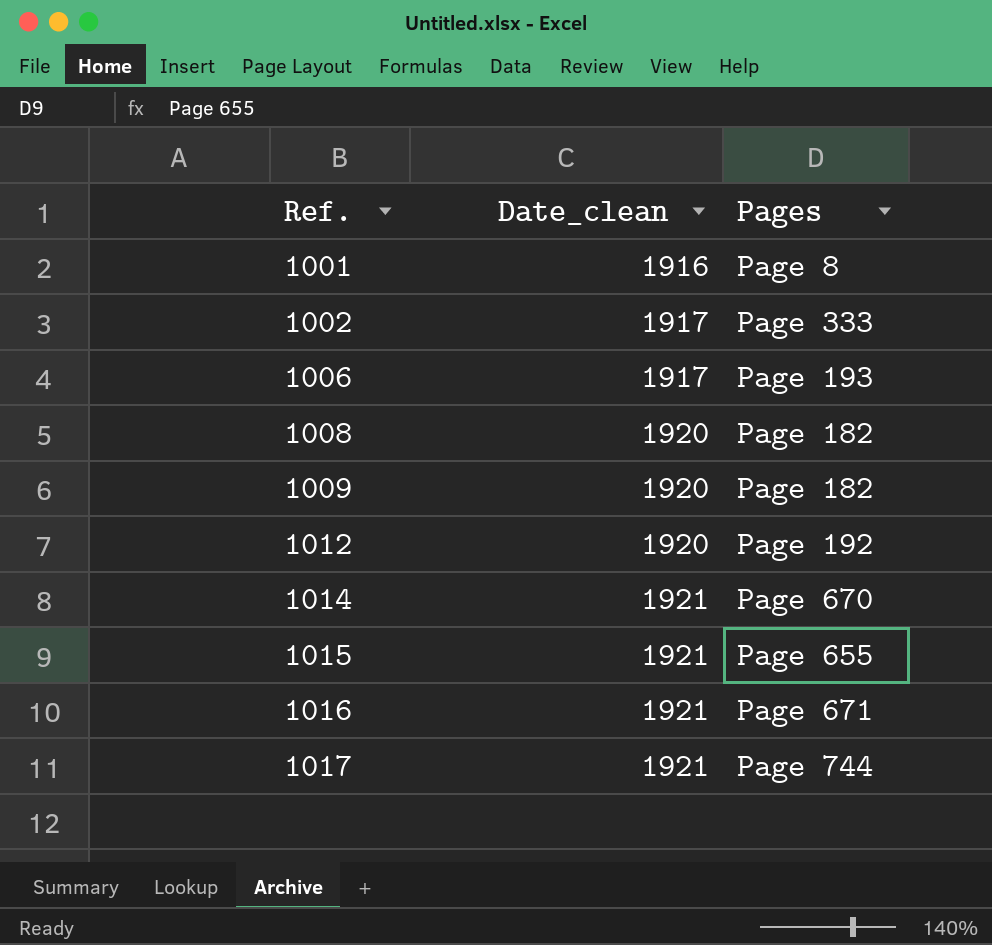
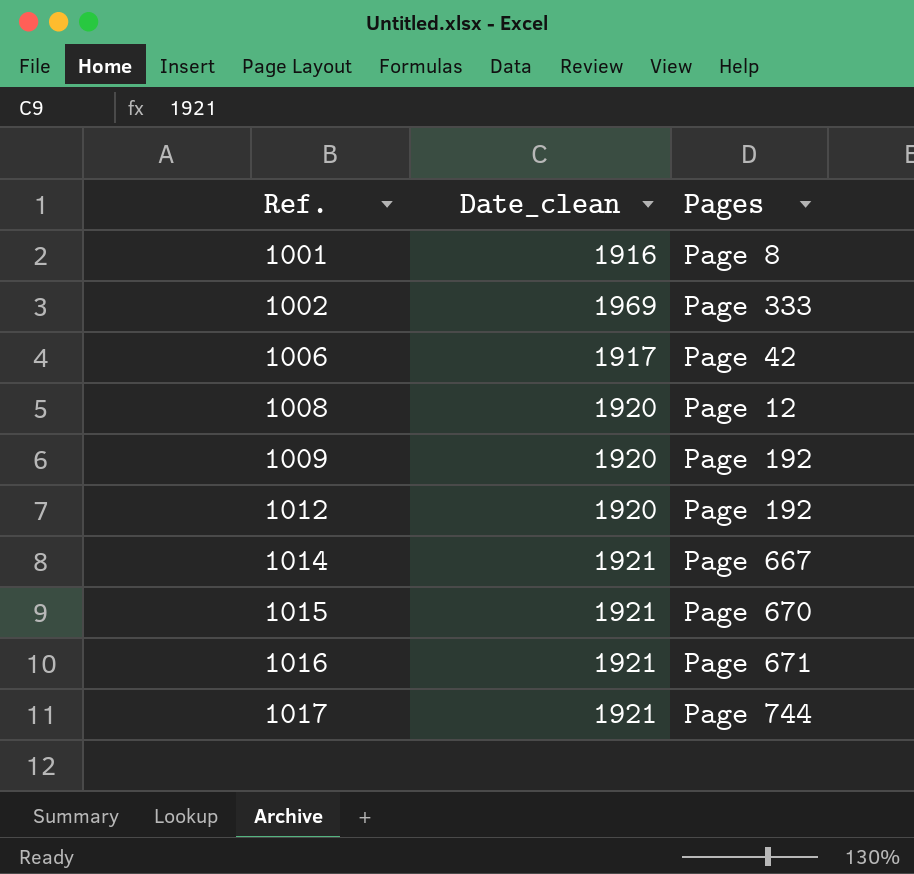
1002 | Date_clean: 1917 -> 1969
1006 | Pages: Page 193 -> Page 42
1008 | Pages: Page 182 -> Page 12
1009 | Pages: Page 182 -> Page 192
1014 | Pages: Page 670 -> Page 667
1015 | Pages: Page 655 -> Page 670

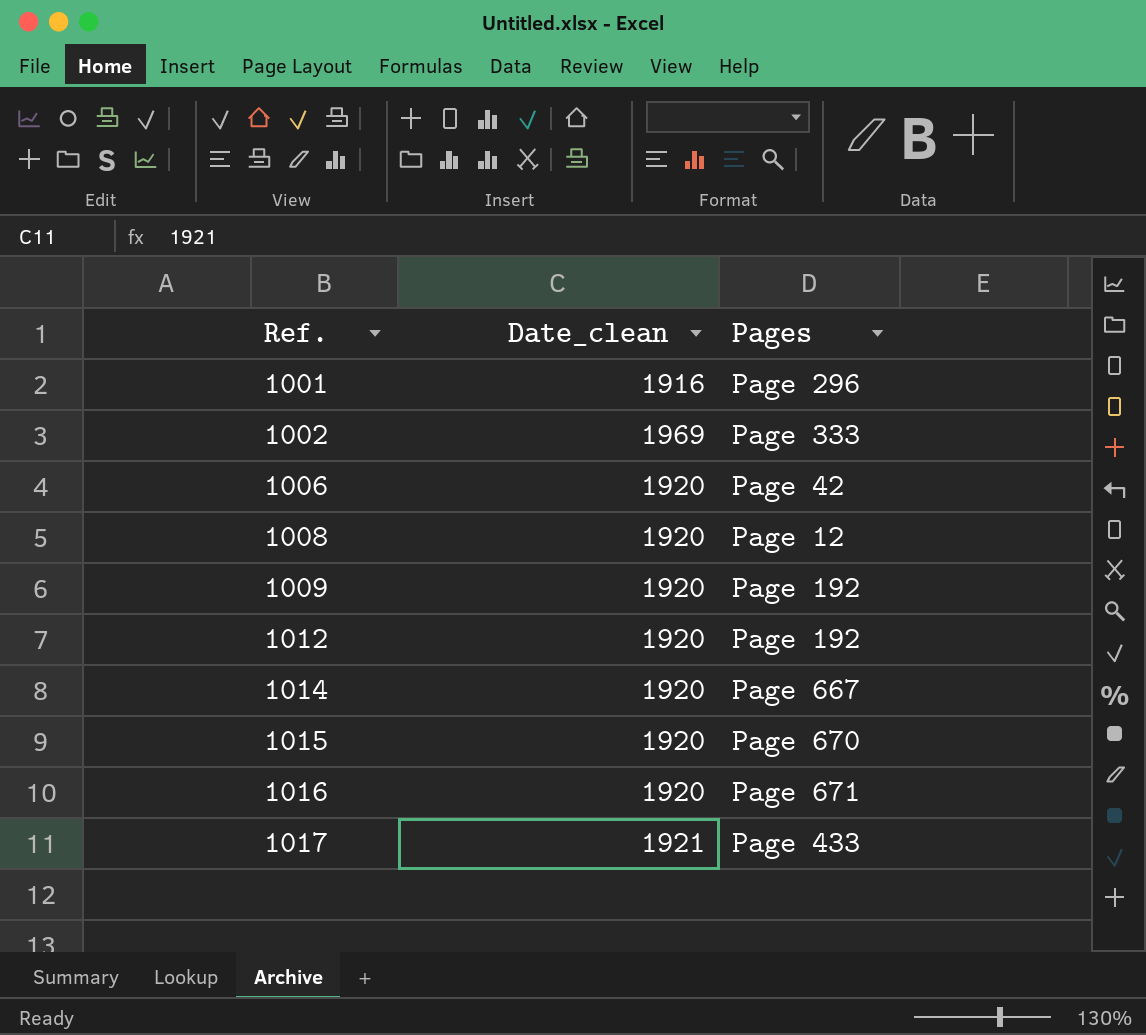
1001 | Pages: Page 8 -> Page 296
1006 | Date_clean: 1917 -> 1920
1014 | Date_clean: 1921 -> 1920
1015 | Date_clean: 1921 -> 1920
1016 | Date_clean: 1921 -> 1920
1017 | Pages: Page 744 -> Page 433

